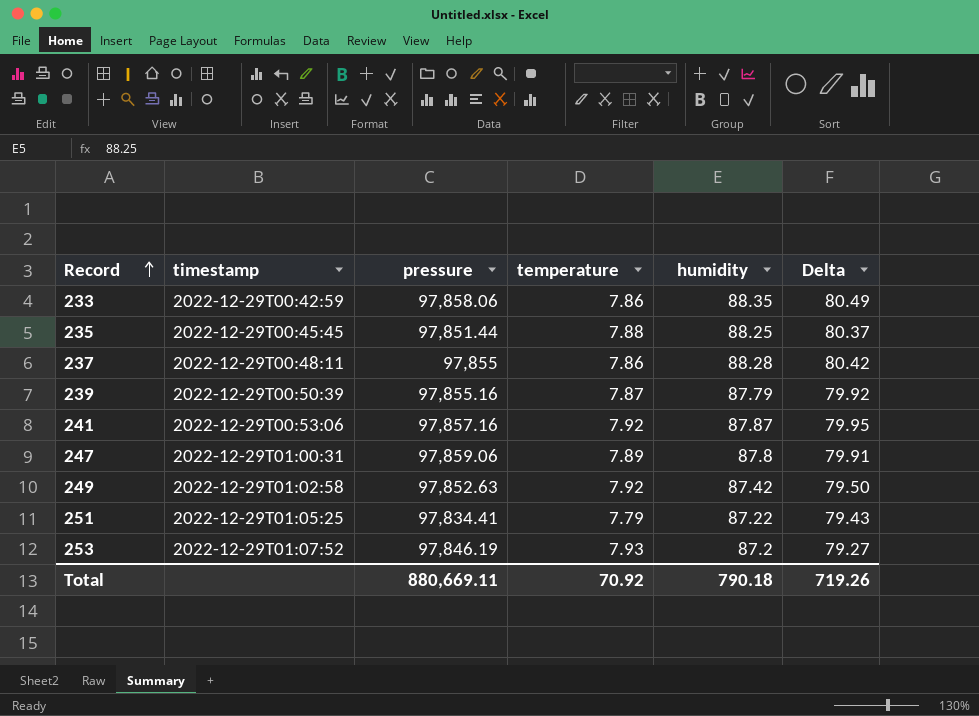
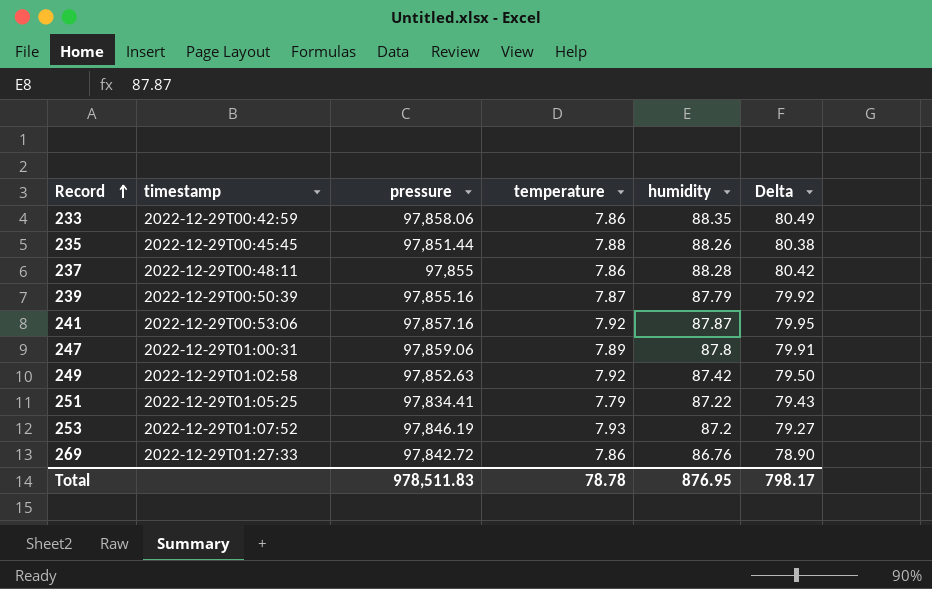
235 | humidity: 88.25 -> 88.26
235 | Delta: 80.37 -> 80.38
row 269: none -> 2022-12-29T01:27:33 | 97,842.72 | 7.86 | 86.76 | 78.90
Total | pressure: 880,669.11 -> 978,511.83
Total | temperature: 70.92 -> 78.78
Total | humidity: 790.18 -> 876.95
Total | Delta: 719.26 -> 798.17

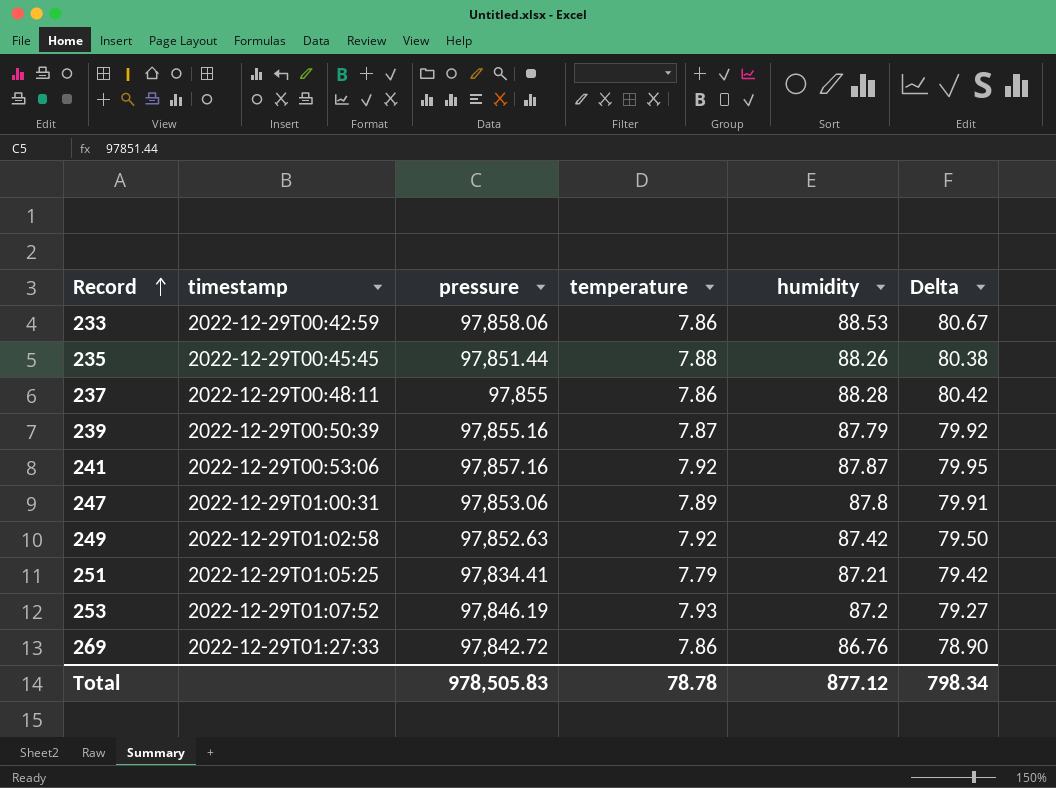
233 | humidity: 88.35 -> 88.53
233 | Delta: 80.49 -> 80.67
247 | pressure: 97,859.06 -> 97,853.06
251 | humidity: 87.22 -> 87.21
251 | Delta: 79.43 -> 79.42
Total | pressure: 978,511.83 -> 978,505.83
Total | humidity: 876.95 -> 877.12
Total | Delta: 798.17 -> 798.34

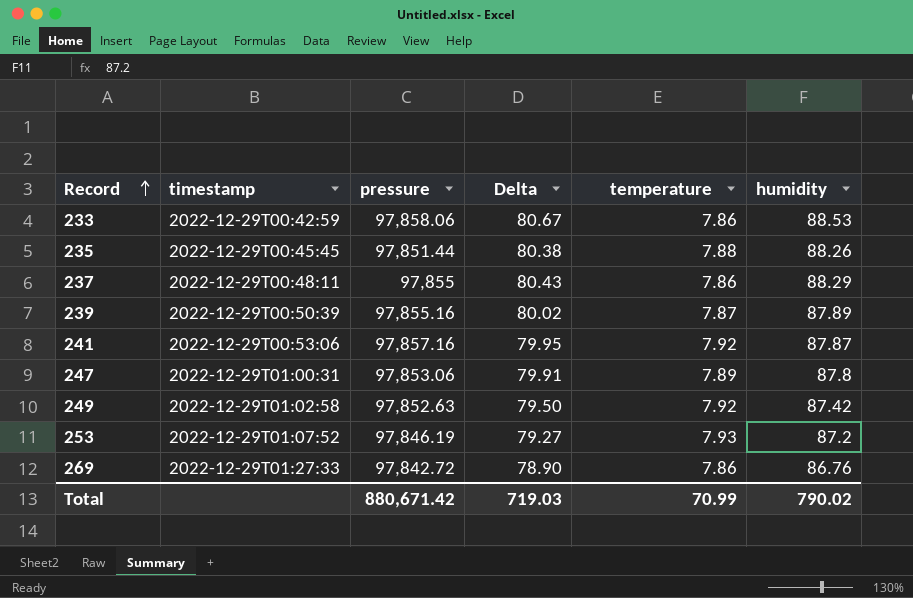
column Delta | position: 6 -> 4
row 251: 2022-12-29T01:05:25 | 97,834.41 | 7.79 | 87.21 | 79.42 -> none
237 | Delta: 80.42 -> 80.43
237 | humidity: 88.28 -> 88.29
239 | Delta: 79.92 -> 80.02
239 | humidity: 87.79 -> 87.89
Total | pressure: 978,505.83 -> 880,671.42
Total | Delta: 798.34 -> 719.03
Total | temperature: 78.78 -> 70.99
Total | humidity: 877.12 -> 790.02

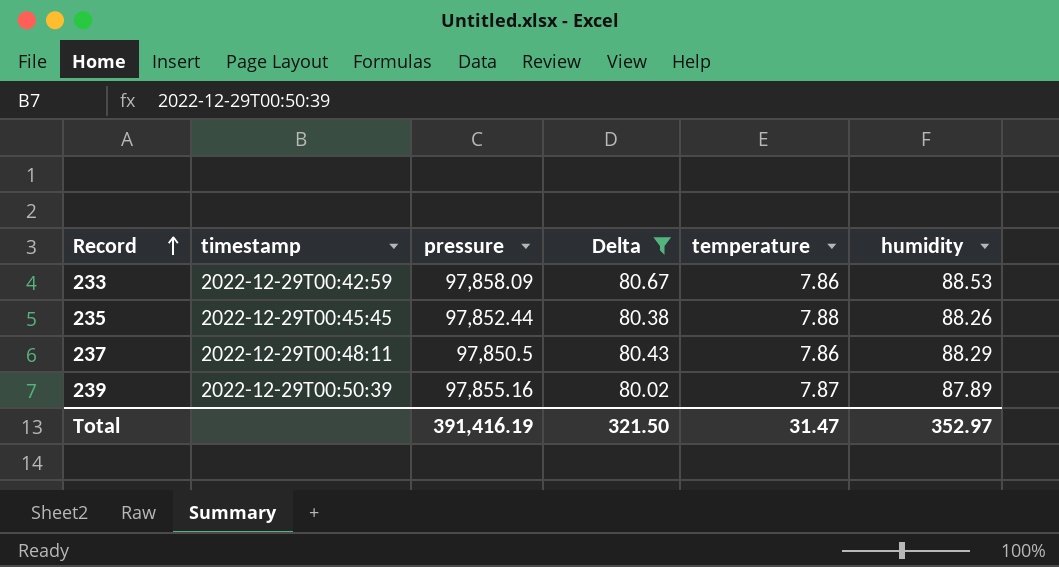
filter: none -> Delta >= 80.02
233 | pressure: 97,858.06 -> 97,858.09
235 | pressure: 97,851.44 -> 97,852.44
237 | pressure: 97,855 -> 97,850.5
Total | pressure: 880,671.42 -> 391,416.19
Total | Delta: 719.03 -> 321.50
Total | temperature: 70.99 -> 31.47
Total | humidity: 790.02 -> 352.97

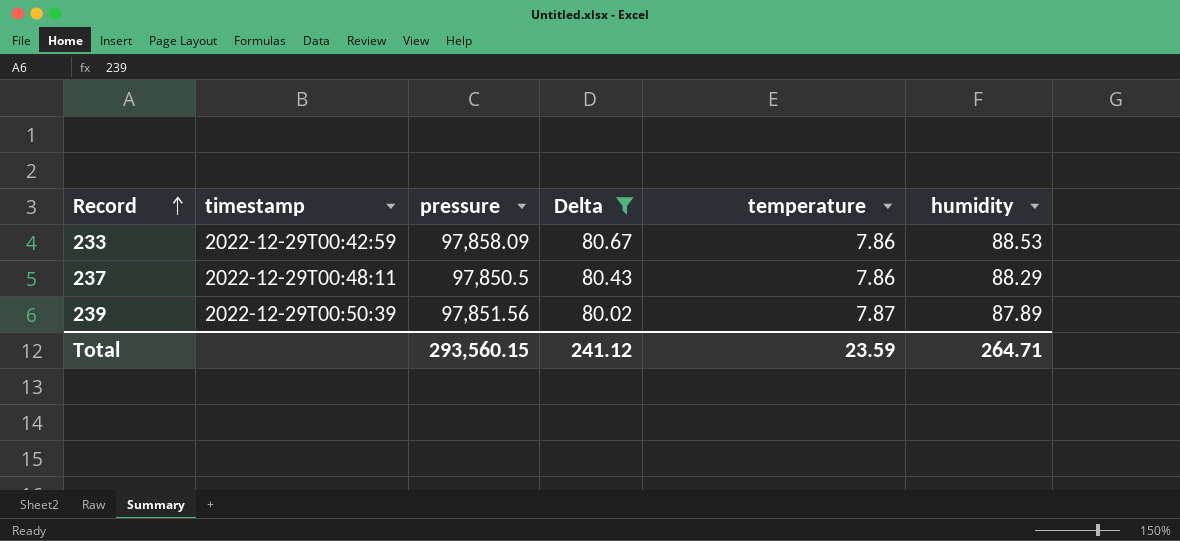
row 235: 2022-12-29T00:45:45 | 97,852.44 | 80.38 | 7.88 | 88.26 -> none
239 | pressure: 97,855.16 -> 97,851.56
Total | pressure: 391,416.19 -> 293,560.15
Total | Delta: 321.50 -> 241.12
Total | temperature: 31.47 -> 23.59
Total | humidity: 352.97 -> 264.71

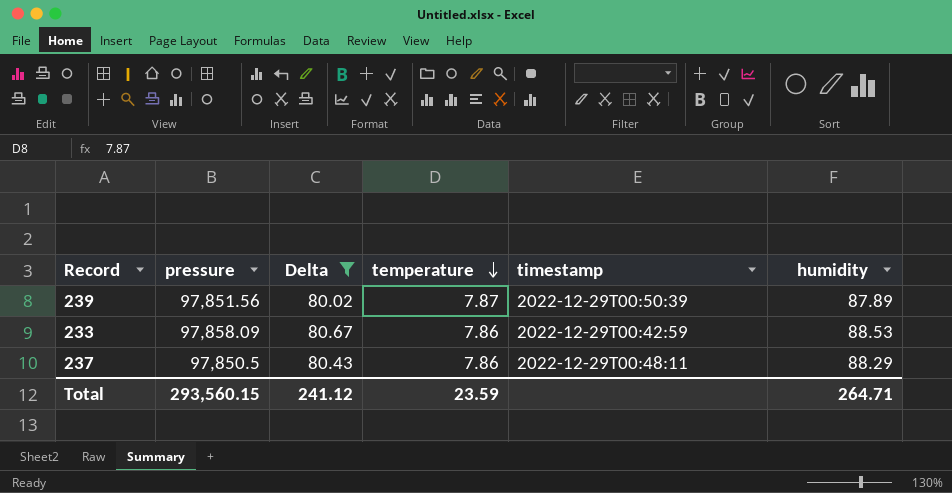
row order: Record ascending -> temperature descending
column timestamp | position: 2 -> 5

